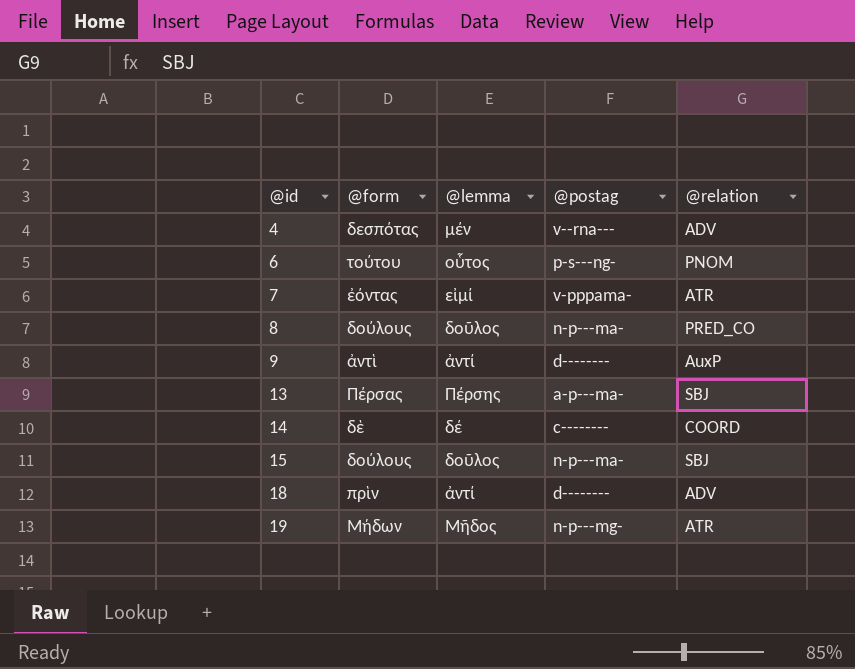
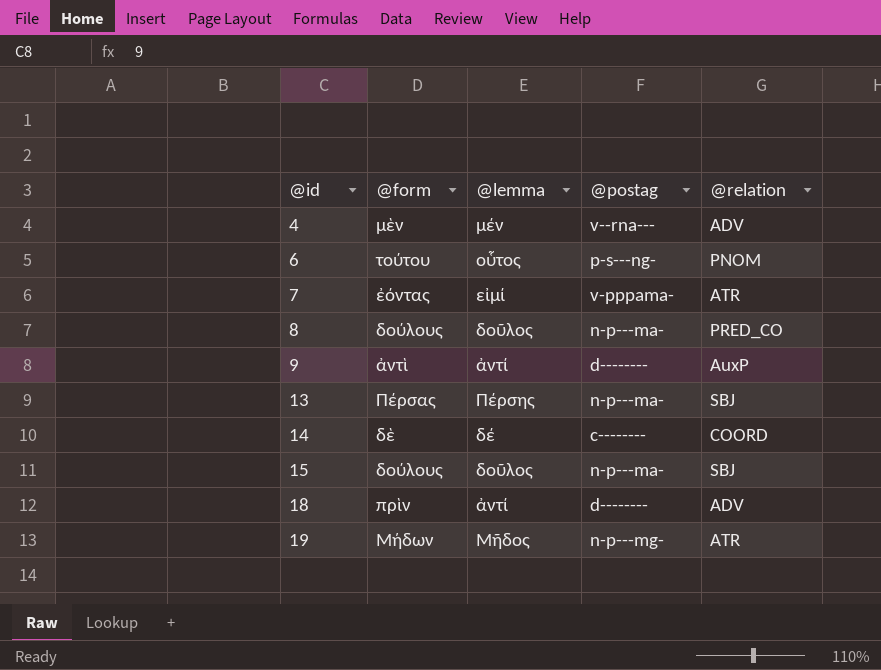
4 | @form: δεσπότας -> μὲν
13 | @postag: a-p---ma- -> n-p---ma-

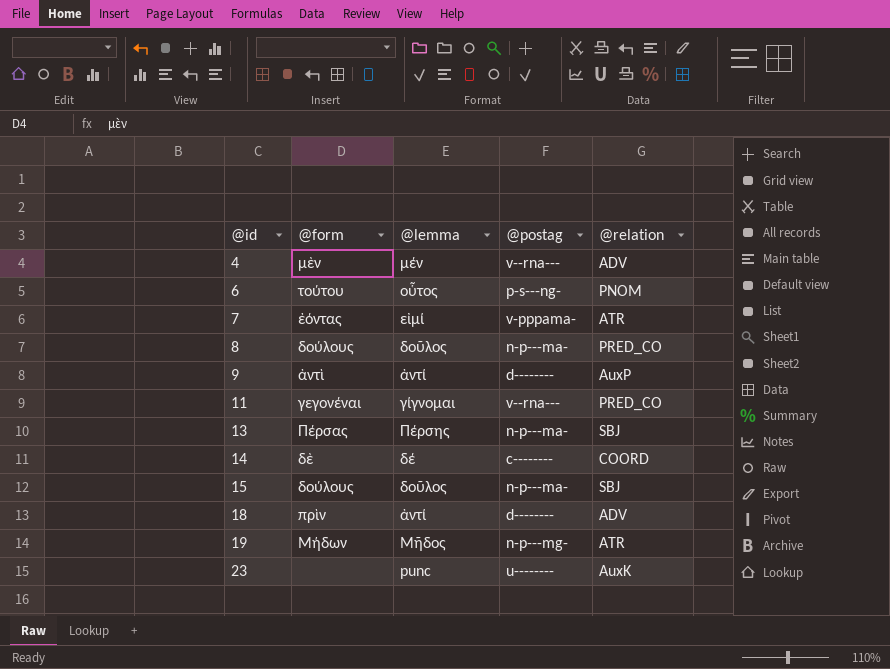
row 11: none -> γεγονέναι | γίγνομαι | v--rna--- | PRED_CO
row 23: none -> none | punc | u-------- | AuxK

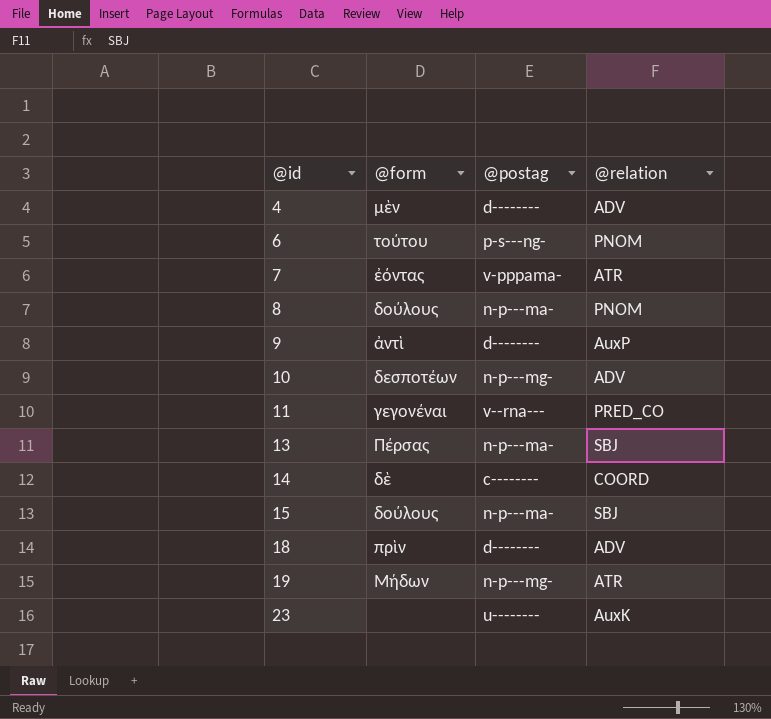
column @lemma | position: 3 -> none
4 | @postag: v--rna--- -> d--------
8 | @relation: PRED_CO -> PNOM
row 10: none -> δεσποτέων | n-p---mg- | ADV

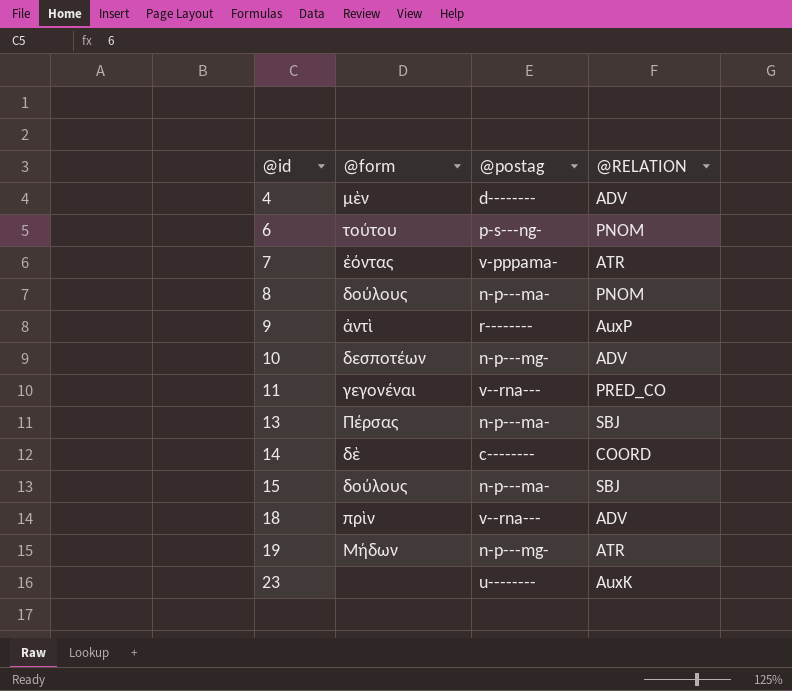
column name: @relation -> @RELATION
9 | @postag: d-------- -> r--------
18 | @postag: d-------- -> v--rna---

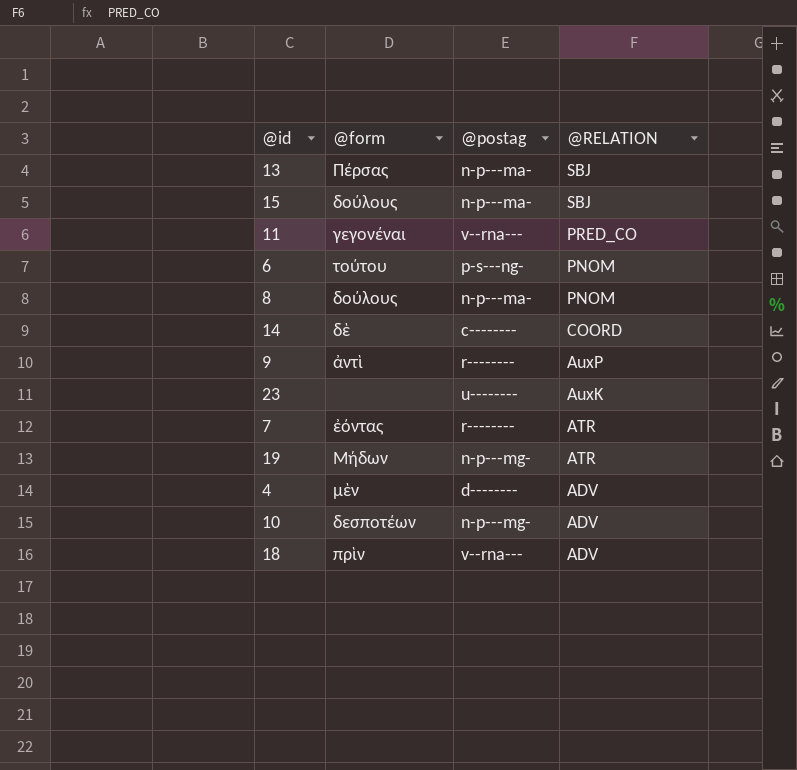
row order: @id ascending -> @RELATION descending
7 | @postag: v-pppama- -> r--------

